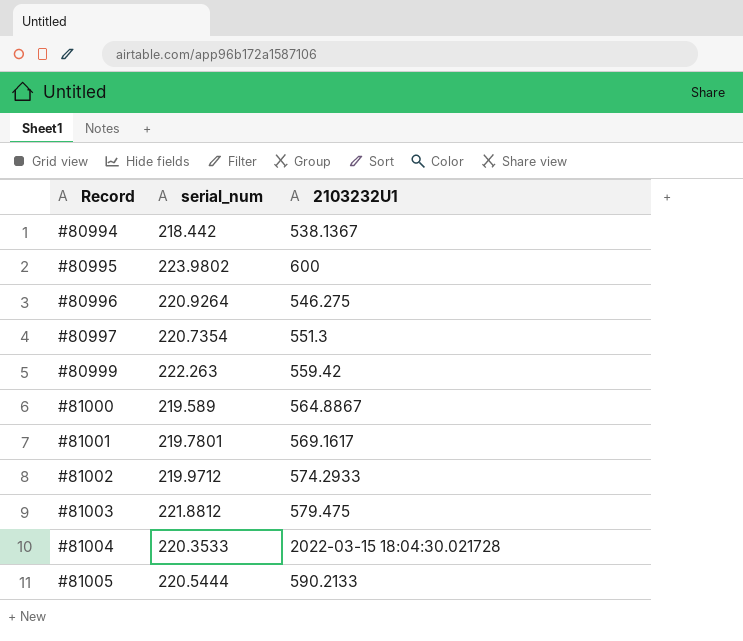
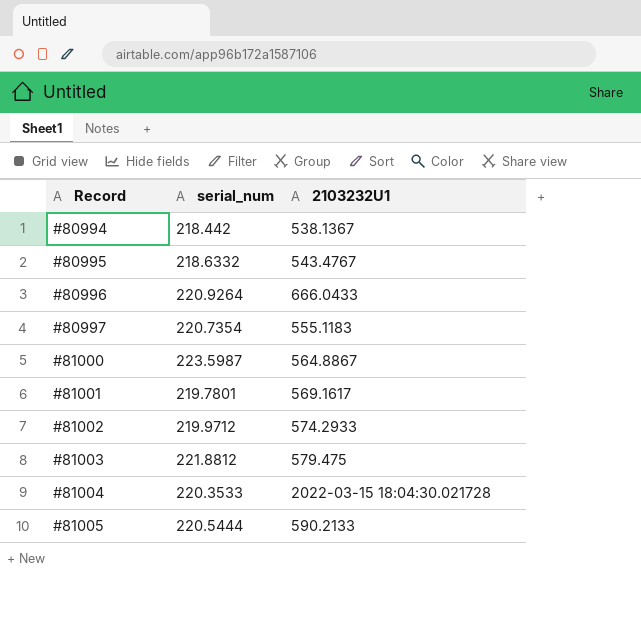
row #80999: 222.263 | 559.42 -> none
#80995 | serial_num: 223.9802 -> 218.6332
#80995 | 2103232U1: 600 -> 543.4767
#80996 | 2103232U1: 546.275 -> 666.0433
#80997 | 2103232U1: 551.3 -> 555.1183
#81000 | serial_num: 219.589 -> 223.5987

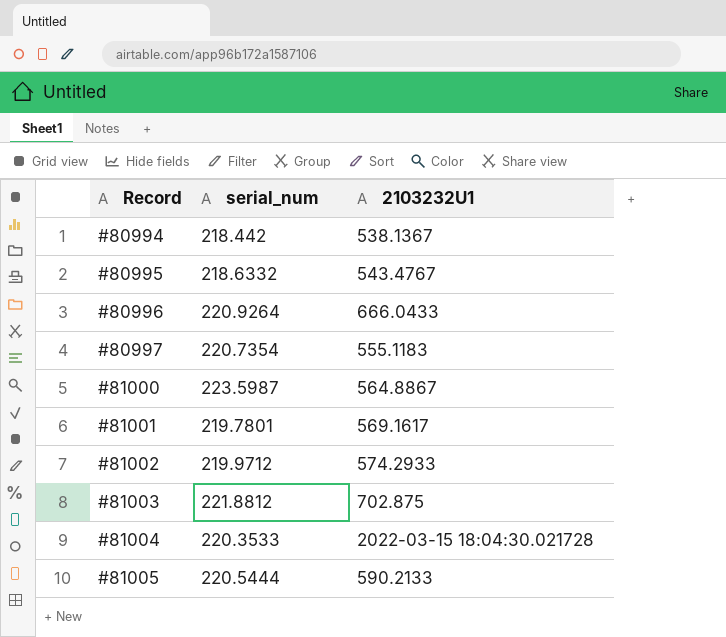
#81003 | 2103232U1: 579.475 -> 702.875

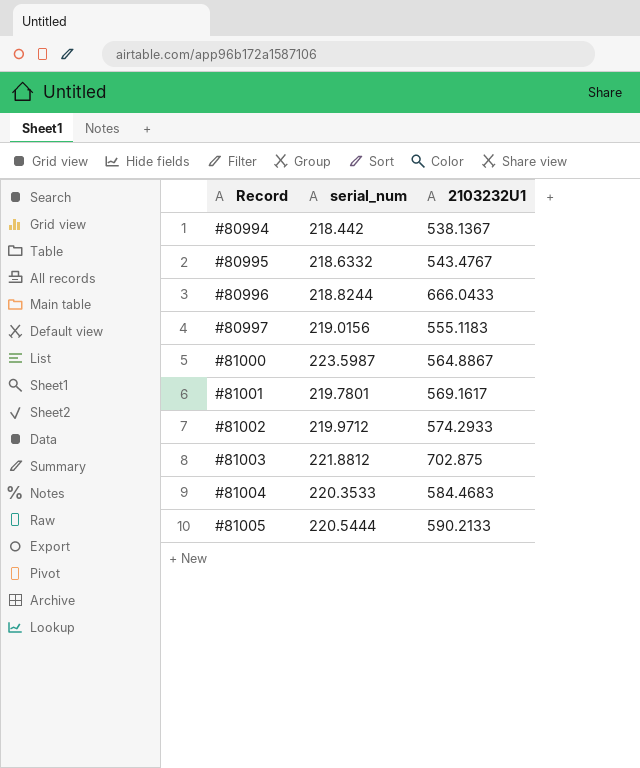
#80996 | serial_num: 220.9264 -> 218.8244
#80997 | serial_num: 220.7354 -> 219.0156
#81004 | 2103232U1: 2022-03-15 18:04:30.021728 -> 584.4683

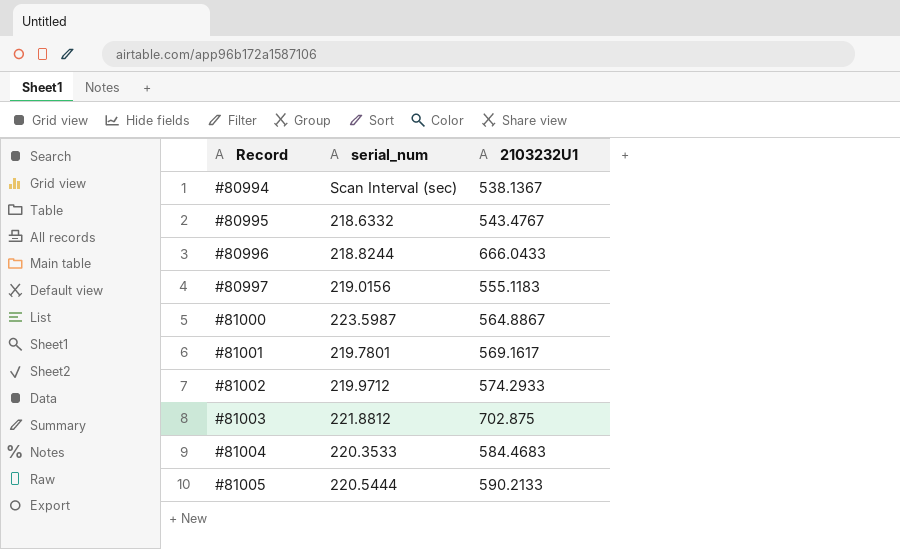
#80994 | serial_num: 218.442 -> Scan Interval (sec)

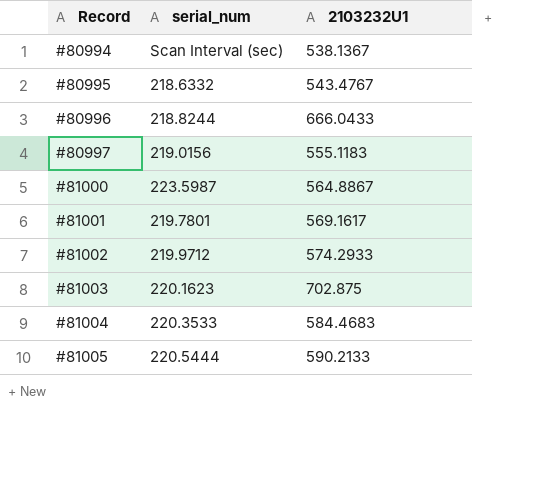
#81003 | serial_num: 221.8812 -> 220.1623

